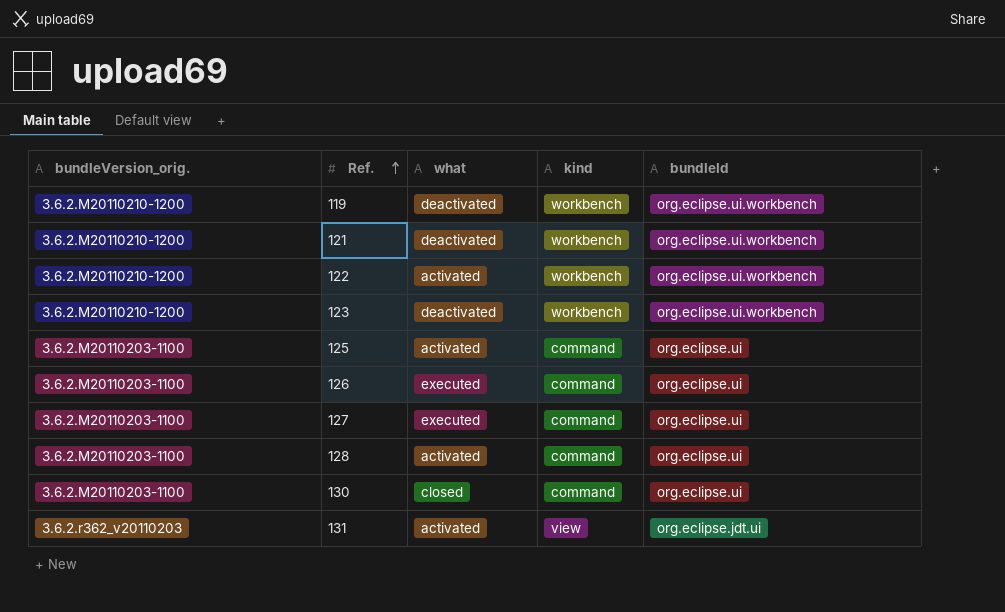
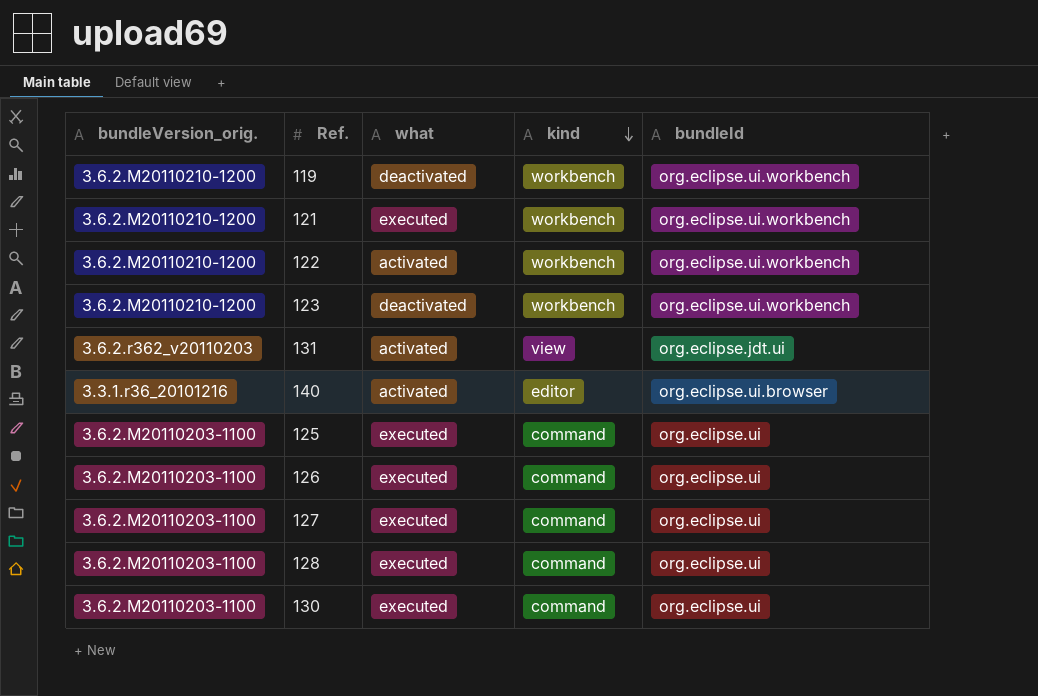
row order: Ref. ascending -> kind descending
121 | what: deactivated -> executed
row 140: none -> 3.3.1.r36_20101216 | activated | editor | org.eclipse.ui.browser
125 | what: activated -> executed
128 | what: activated -> executed
130 | what: closed -> executed

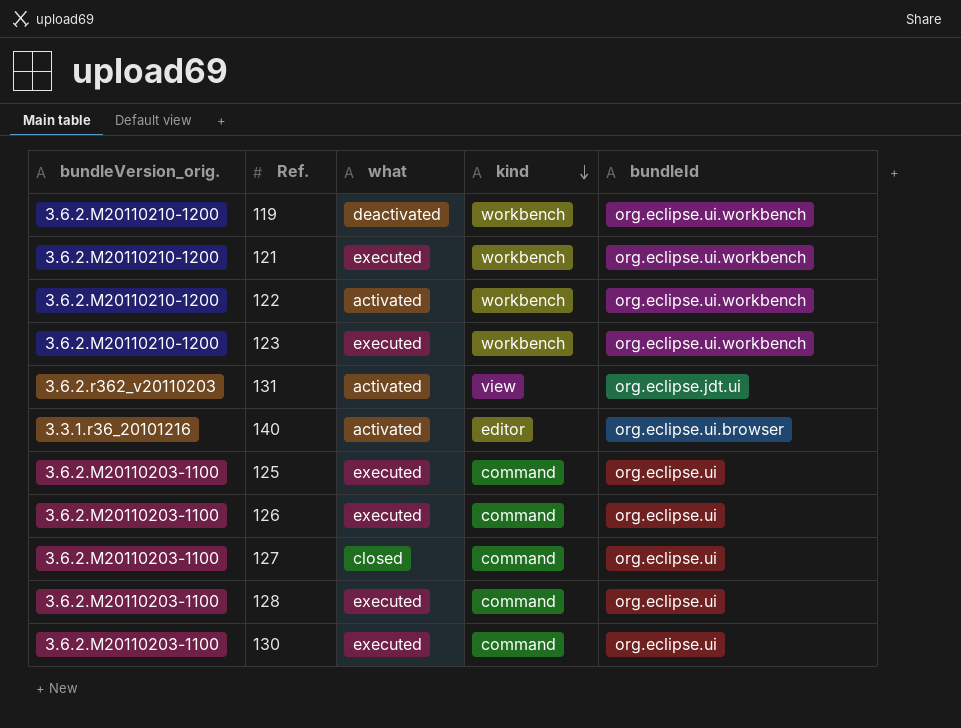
123 | what: deactivated -> executed
127 | what: executed -> closed

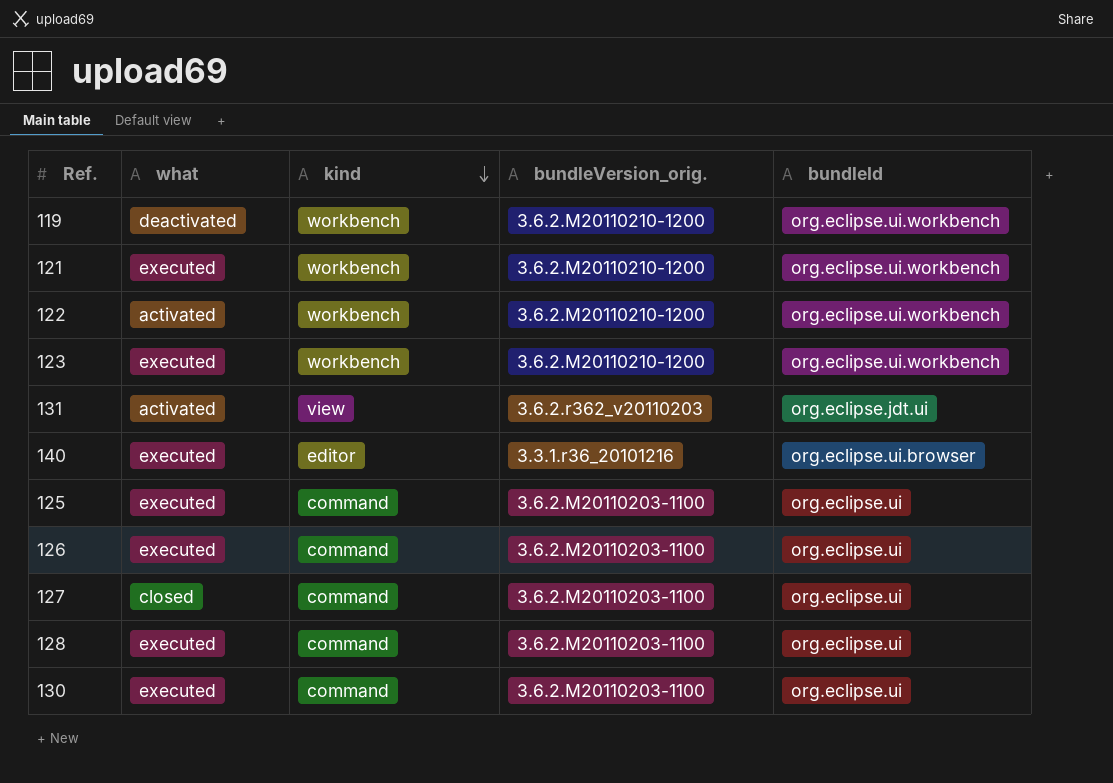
column bundleVersion_orig. | position: 1 -> 4
140 | what: activated -> executed

